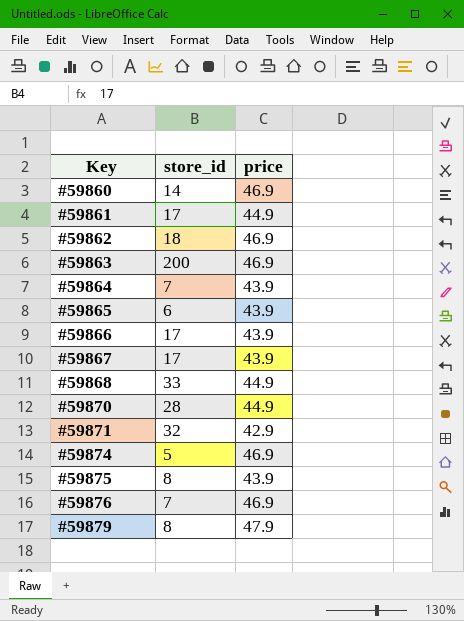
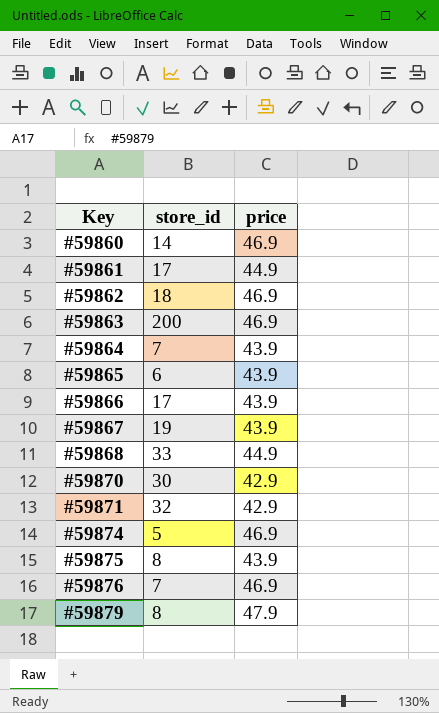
#59867 | store_id: 17 -> 19
#59870 | store_id: 28 -> 30
#59870 | price: 44.9 -> 42.9

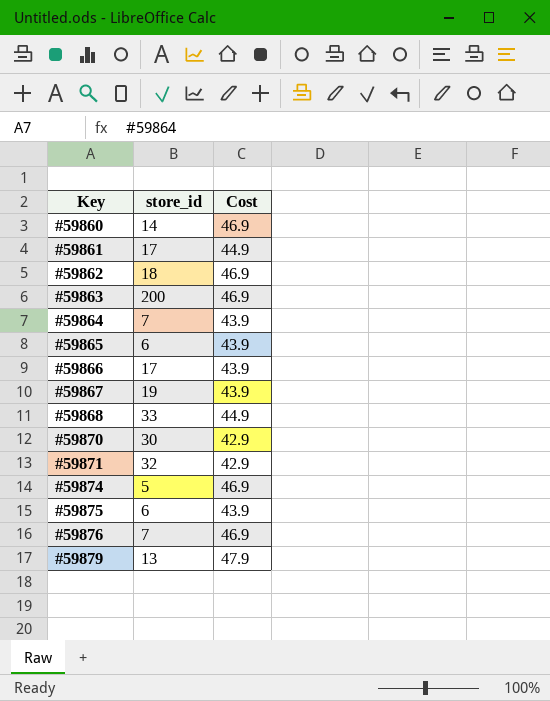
column name: price -> Cost
#59875 | store_id: 8 -> 6
#59879 | store_id: 8 -> 13

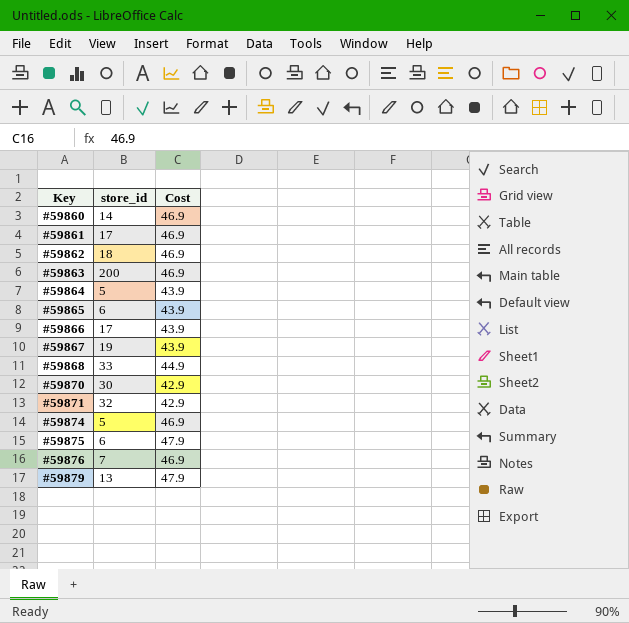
#59861 | Cost: 44.9 -> 46.9
#59864 | store_id: 7 -> 5
#59875 | Cost: 43.9 -> 47.9

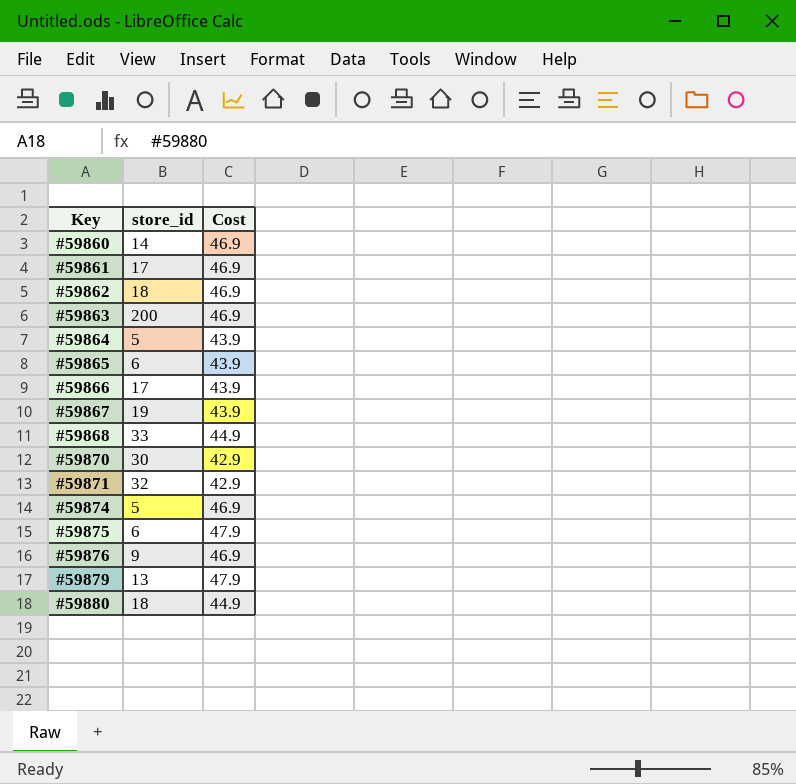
#59876 | store_id: 7 -> 9
row #59880: none -> 18 | 44.9

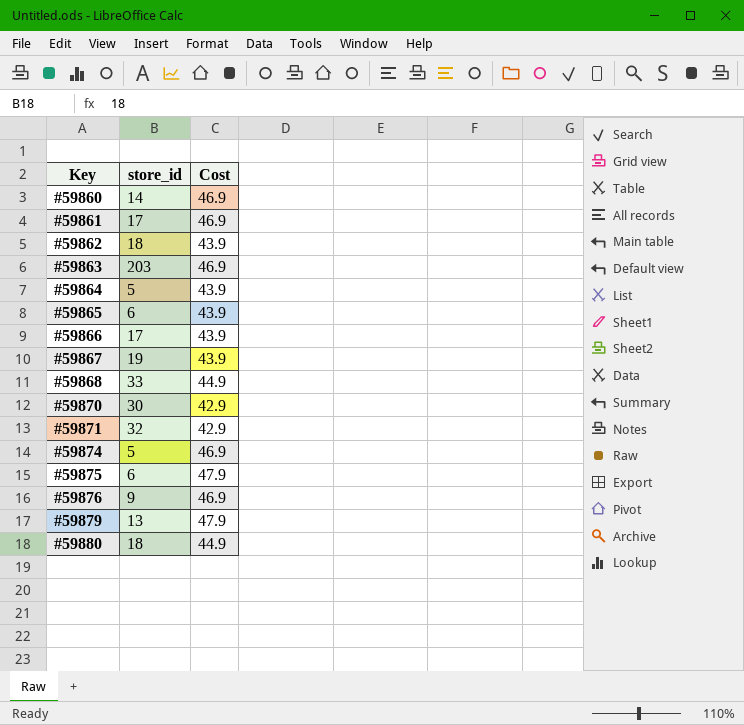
#59862 | Cost: 46.9 -> 43.9
#59863 | store_id: 200 -> 203

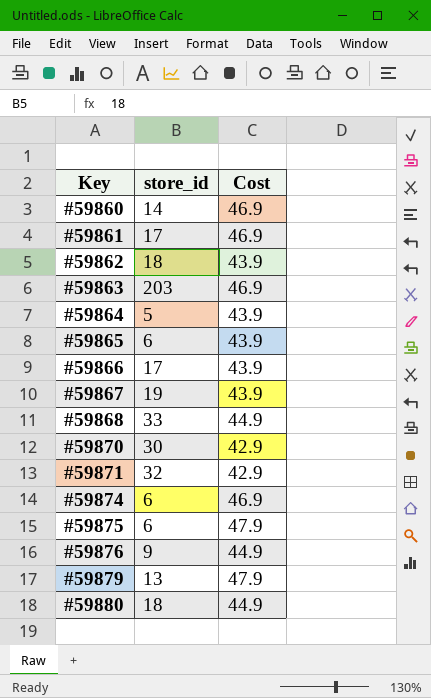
#59874 | store_id: 5 -> 6
#59876 | Cost: 46.9 -> 44.9

